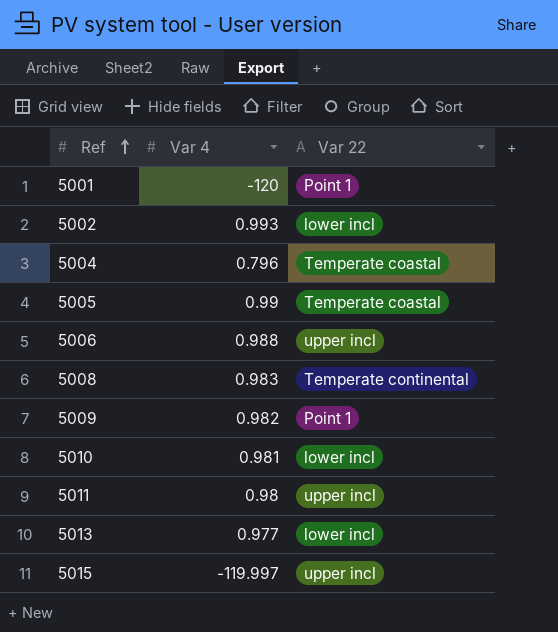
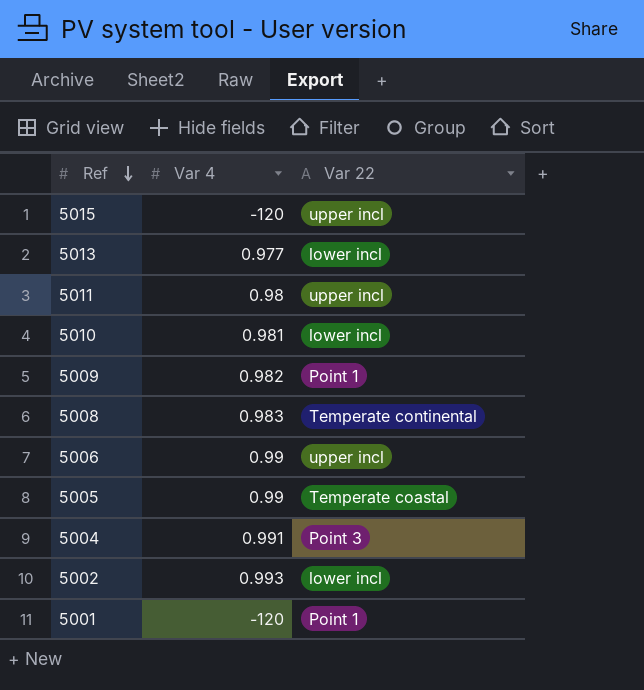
row order: Ref ascending -> Ref descending
5015 | Var 4: -119.997 -> -120
5006 | Var 4: 0.988 -> 0.99
5004 | Var 4: 0.796 -> 0.991
5004 | Var 22: Temperate coastal -> Point 3

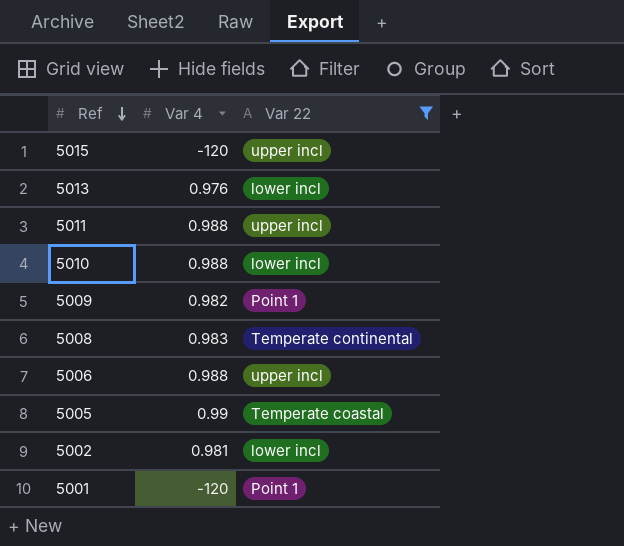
filter: none -> Var 22 != Point 3
5013 | Var 4: 0.977 -> 0.976
5011 | Var 4: 0.98 -> 0.988
5010 | Var 4: 0.981 -> 0.988
5006 | Var 4: 0.99 -> 0.988
5002 | Var 4: 0.993 -> 0.981

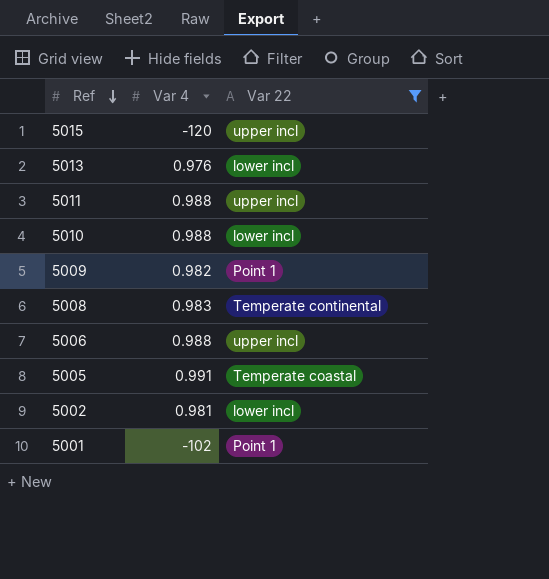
5005 | Var 4: 0.99 -> 0.991
5001 | Var 4: -120 -> -102

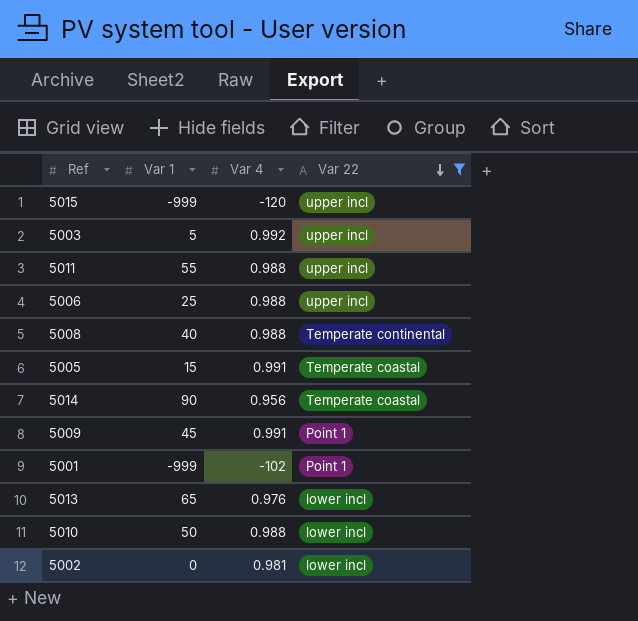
row order: Ref descending -> Var 22 descending
column Var 1 | position: none -> 2
row 5003: none -> 5 | 0.992 | upper incl
5008 | Var 4: 0.983 -> 0.988
row 5014: none -> 90 | 0.956 | Temperate coastal
5009 | Var 4: 0.982 -> 0.991

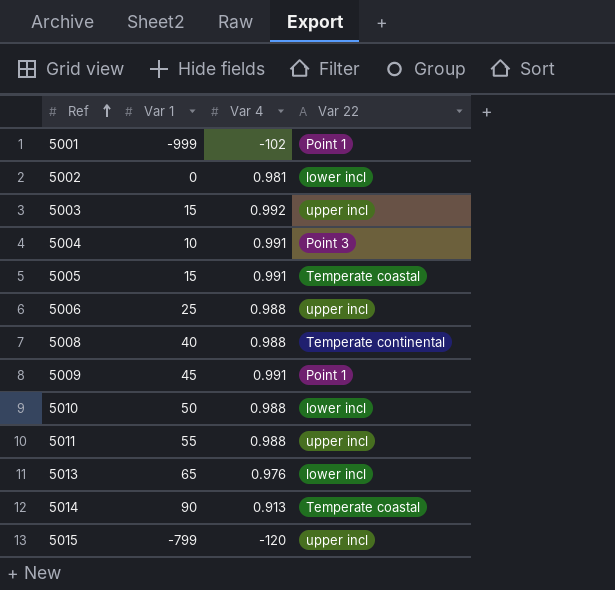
filter: Var 22 != Point 3 -> none
row order: Var 22 descending -> Ref ascending
5003 | Var 1: 5 -> 15
5014 | Var 4: 0.956 -> 0.913
5015 | Var 1: -999 -> -799

